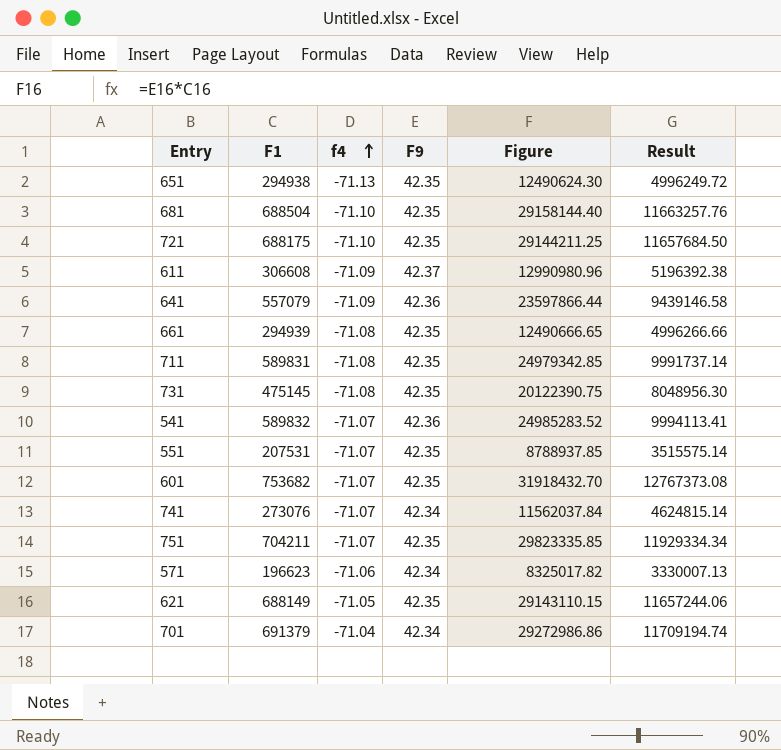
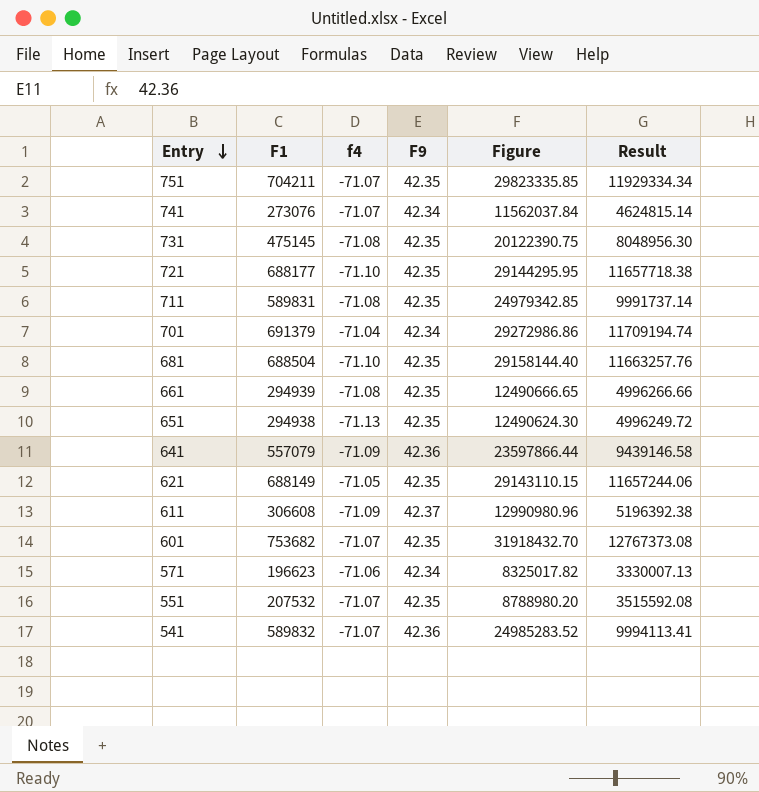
row order: f4 ascending -> Entry descending
721 | F1: 688175 -> 688177
721 | Figure: 29144211.25 -> 29144295.95
721 | Result: 11657684.50 -> 11657718.38
551 | F1: 207531 -> 207532
551 | Figure: 8788937.85 -> 8788980.20
551 | Result: 3515575.14 -> 3515592.08

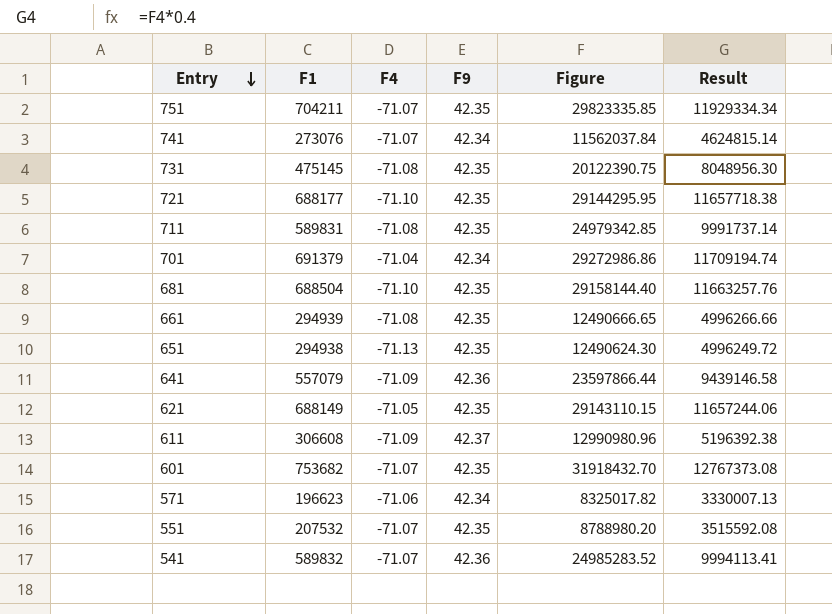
column name: f4 -> F4

